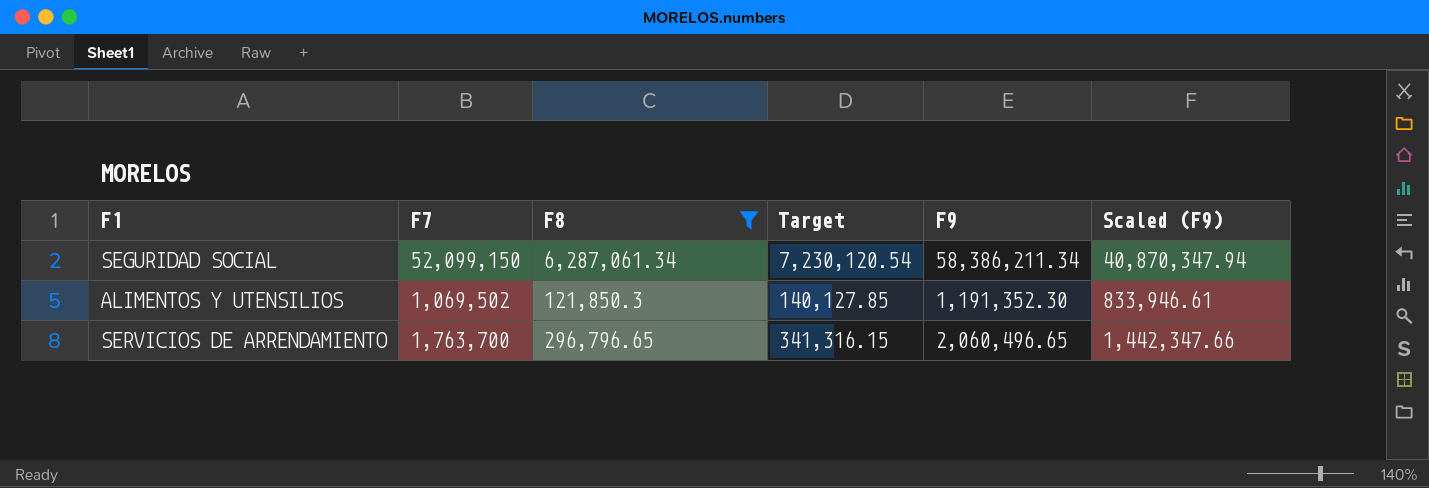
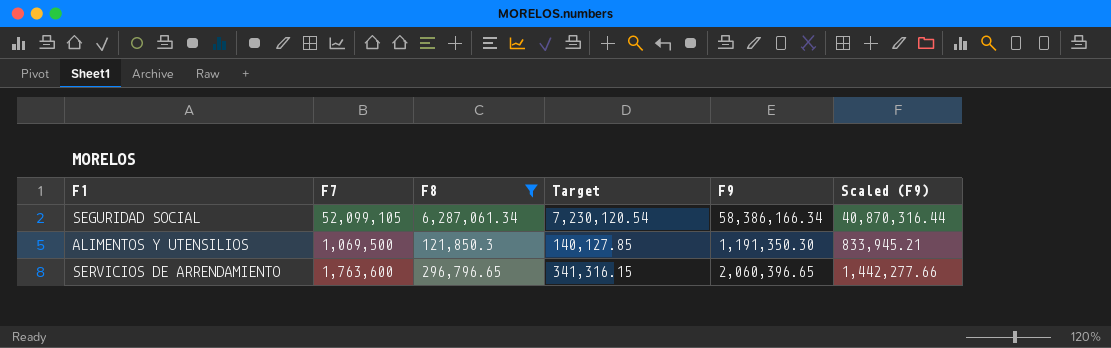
SEGURIDAD SOCIAL | F7: 52,099,150 -> 52,099,105
SEGURIDAD SOCIAL | F9: 58,386,211.34 -> 58,386,166.34
SEGURIDAD SOCIAL | Scaled (F9): 40,870,347.94 -> 40,870,316.44
ALIMENTOS Y UTENSILIOS | F7: 1,069,502 -> 1,069,500
ALIMENTOS Y UTENSILIOS | F9: 1,191,352.30 -> 1,191,350.30
ALIMENTOS Y UTENSILIOS | Scaled (F9): 833,946.61 -> 833,945.21
SERVICIOS DE ARRENDAMIENTO | F7: 1,763,700 -> 1,763,600
SERVICIOS DE ARRENDAMIENTO | F9: 2,060,496.65 -> 2,060,396.65
SERVICIOS DE ARRENDAMIENTO | Scaled (F9): 1,442,347.66 -> 1,442,277.66

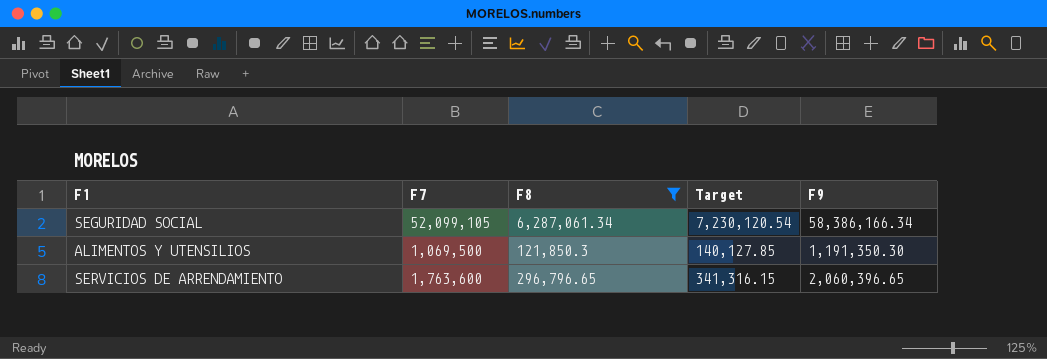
column Scaled (F9) | formula: [F9] * 0.7 -> none

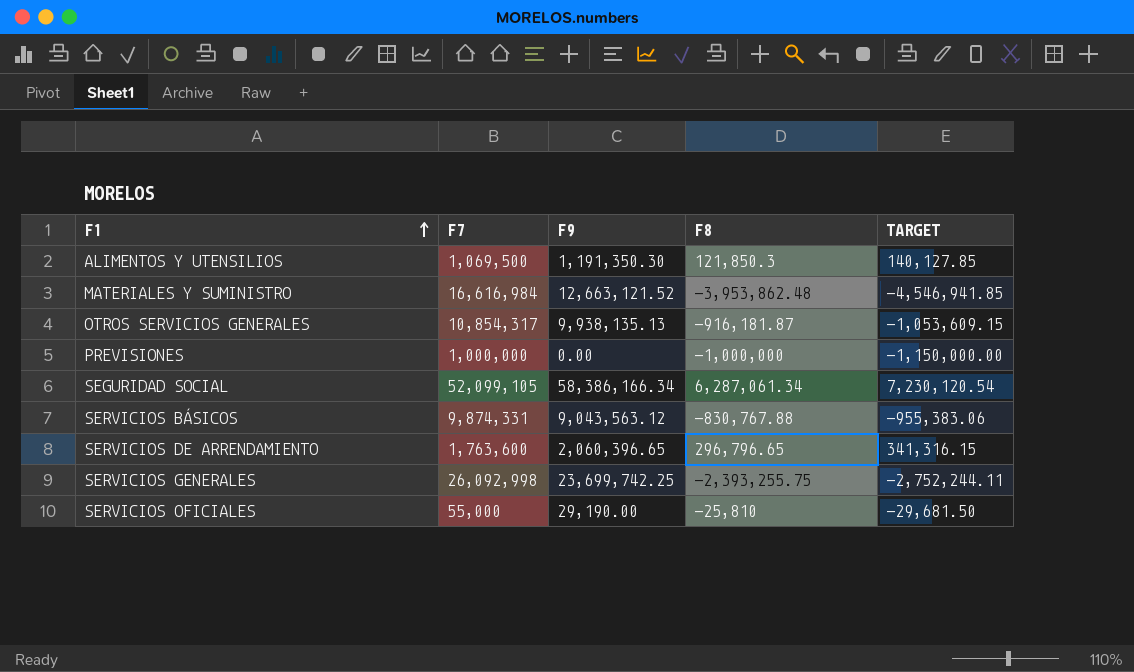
filter: F8 >= 121,850.3 -> none
row order: none -> F1 ascending
column F9 | position: 5 -> 3
column name: Target -> TARGET

